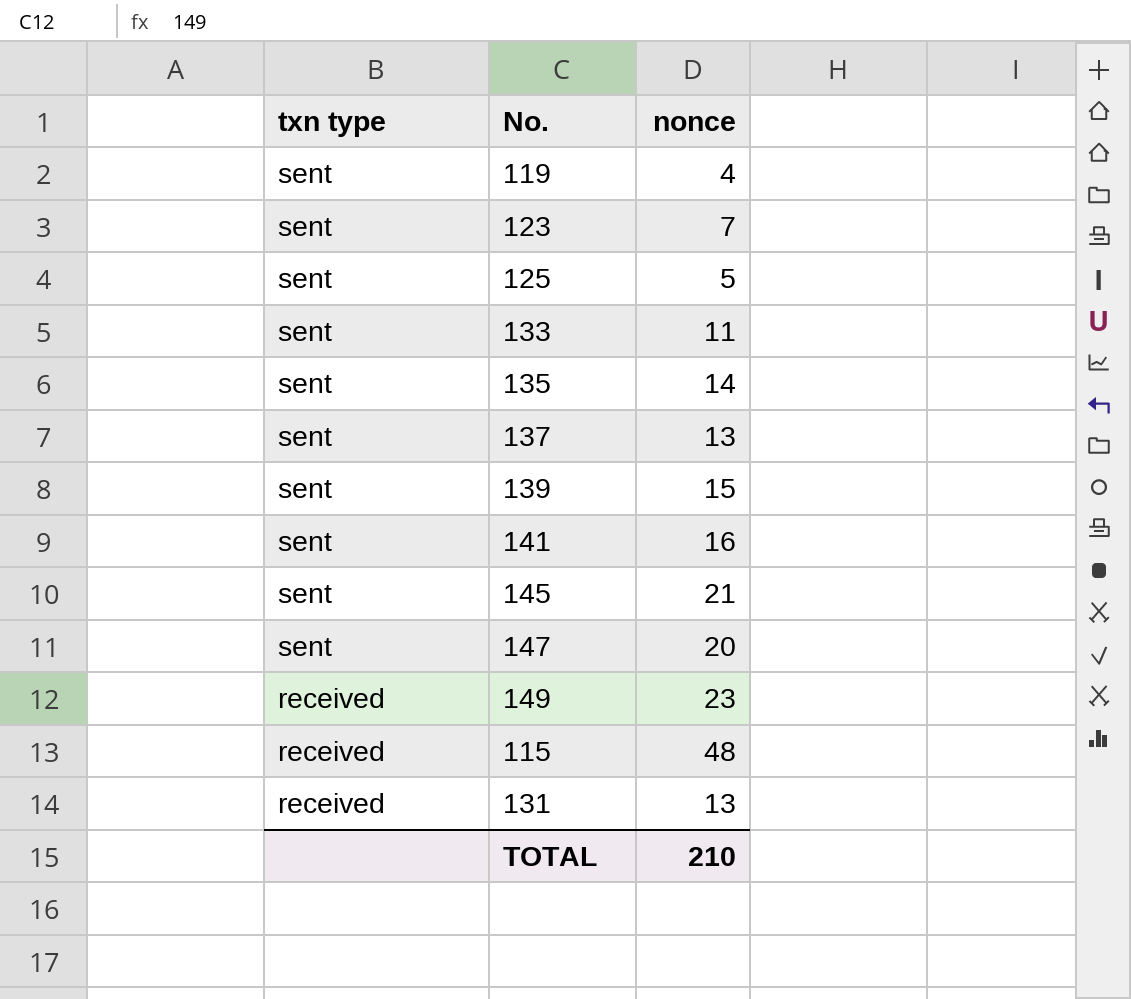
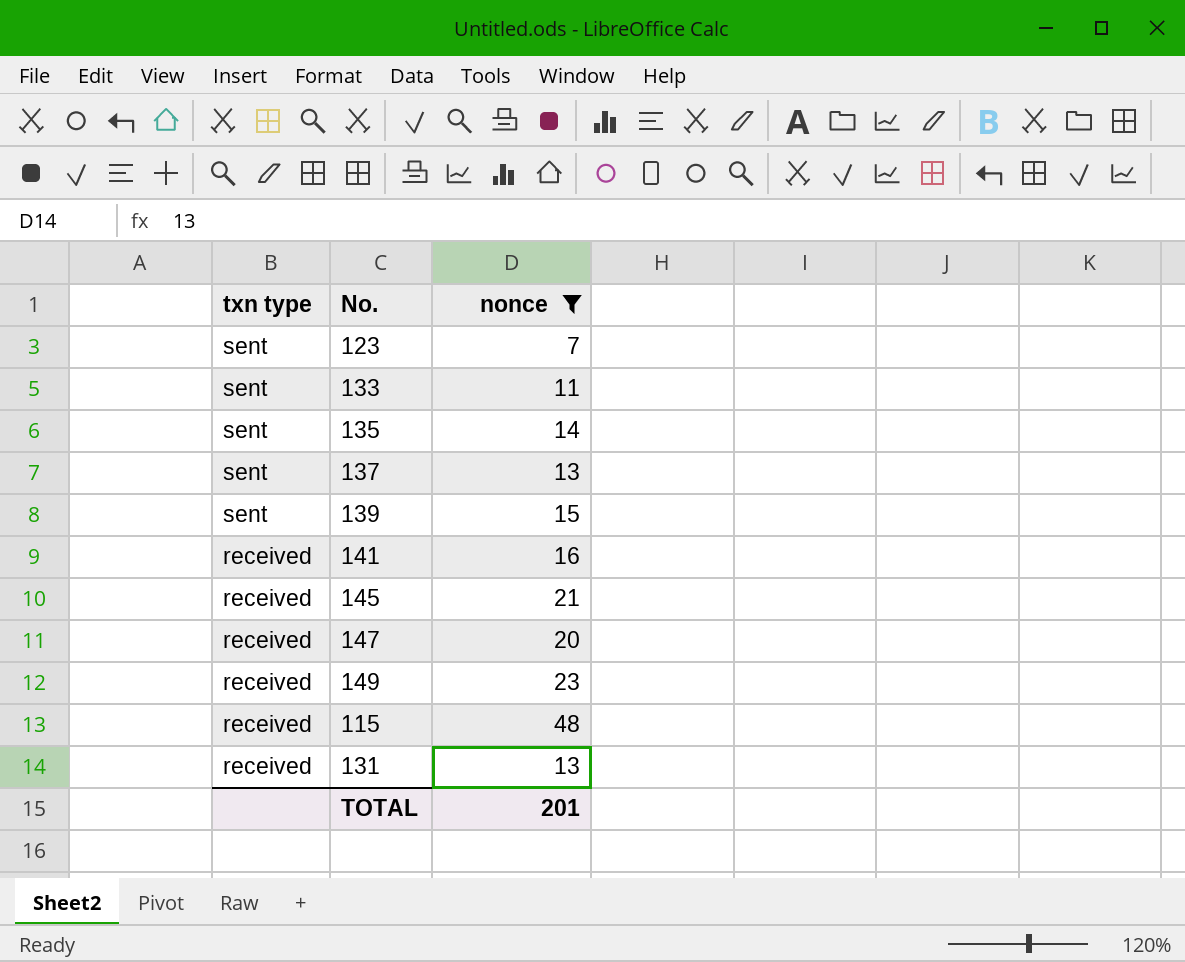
filter: none -> nonce >= 7
141 | txn type: sent -> received
145 | txn type: sent -> received
147 | txn type: sent -> received
TOTAL | nonce: 210 -> 201

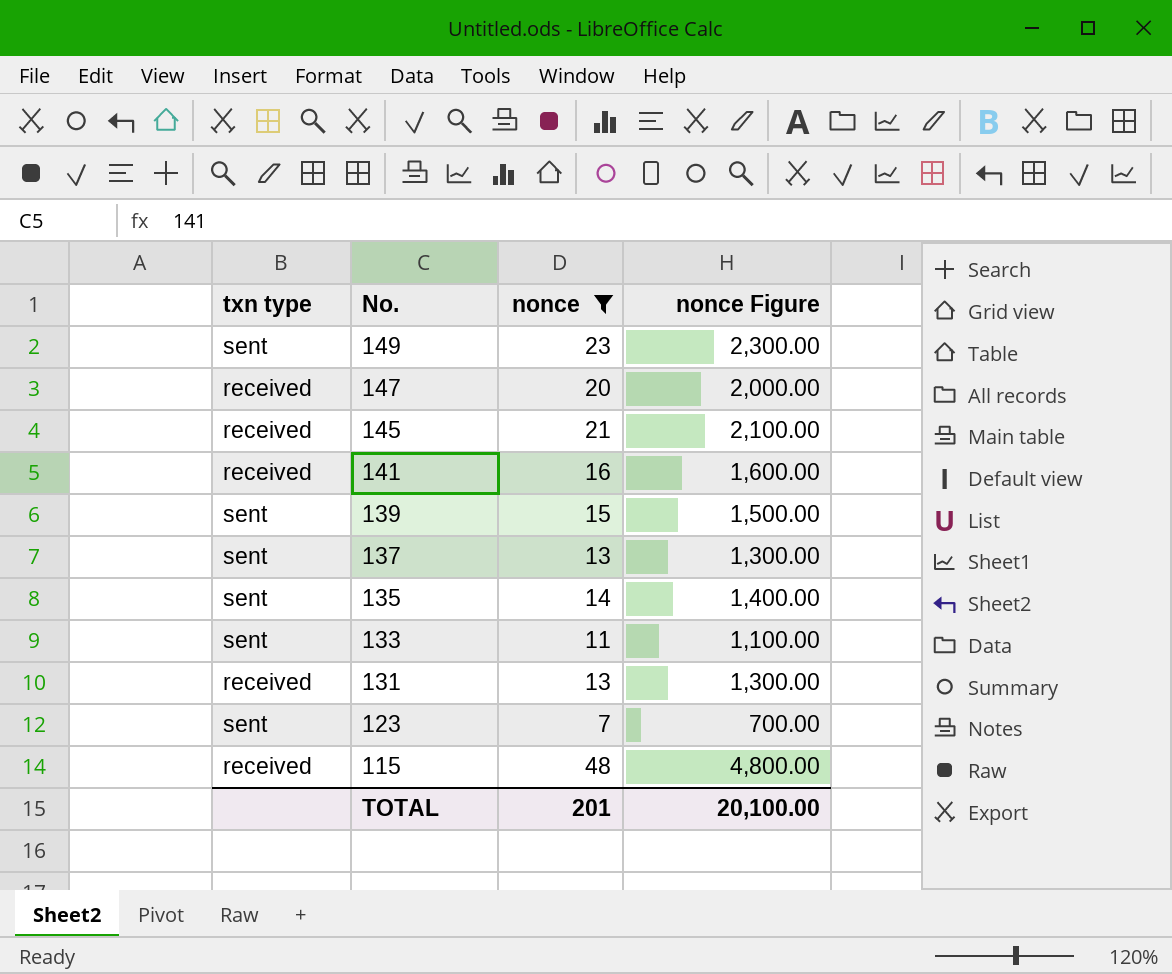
row order: txn type descending -> No. descending
column nonce Figure | formula: none -> [nonce] * 100
149 | txn type: received -> sent

